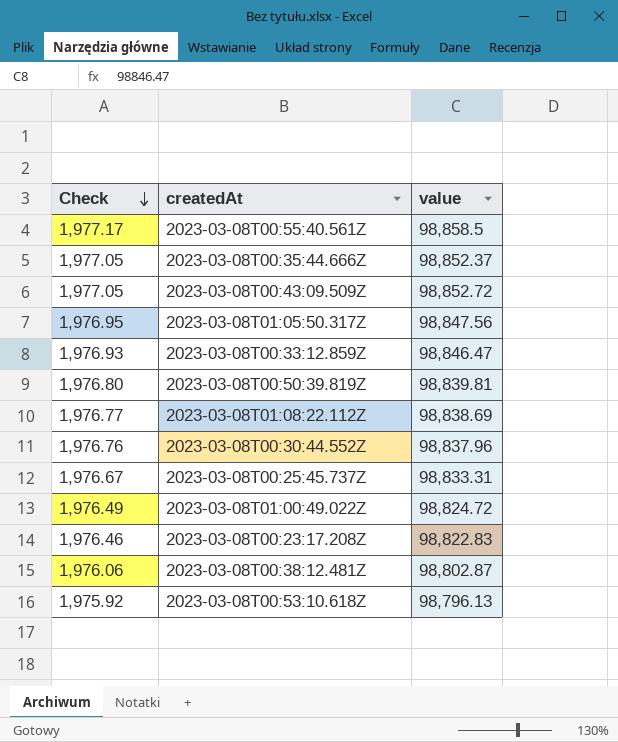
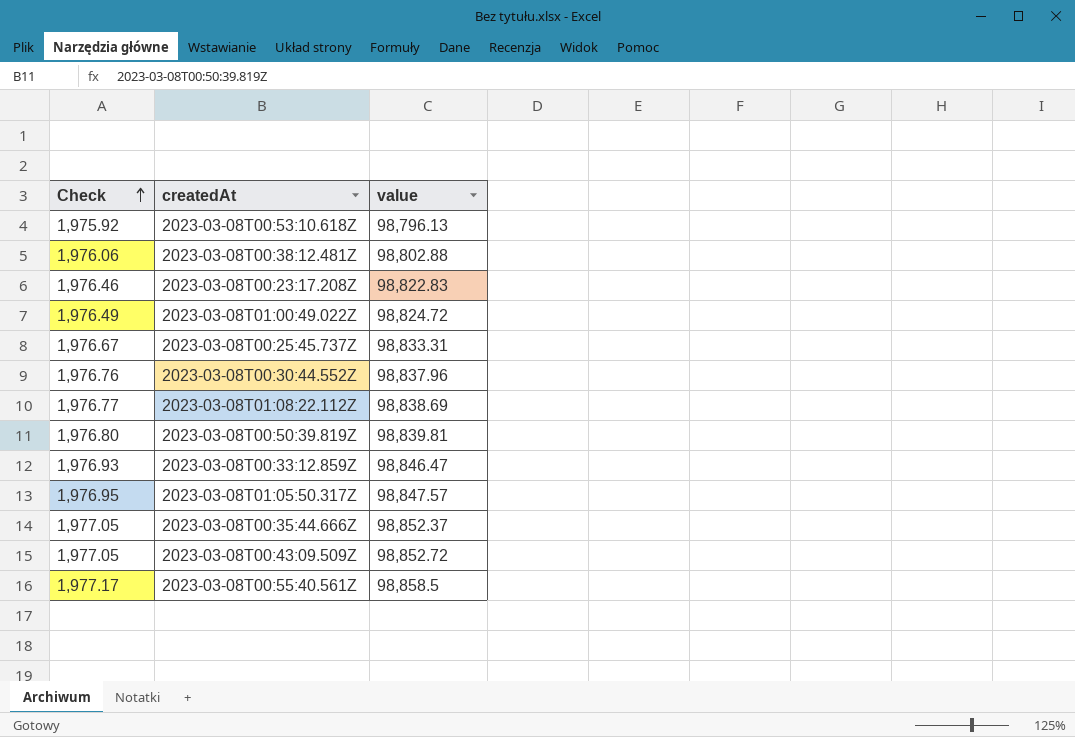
row order: Check descending -> Check ascending
2023-03-08T00:38:12.481Z | value: 98,802.87 -> 98,802.88
2023-03-08T01:05:50.317Z | value: 98,847.56 -> 98,847.57

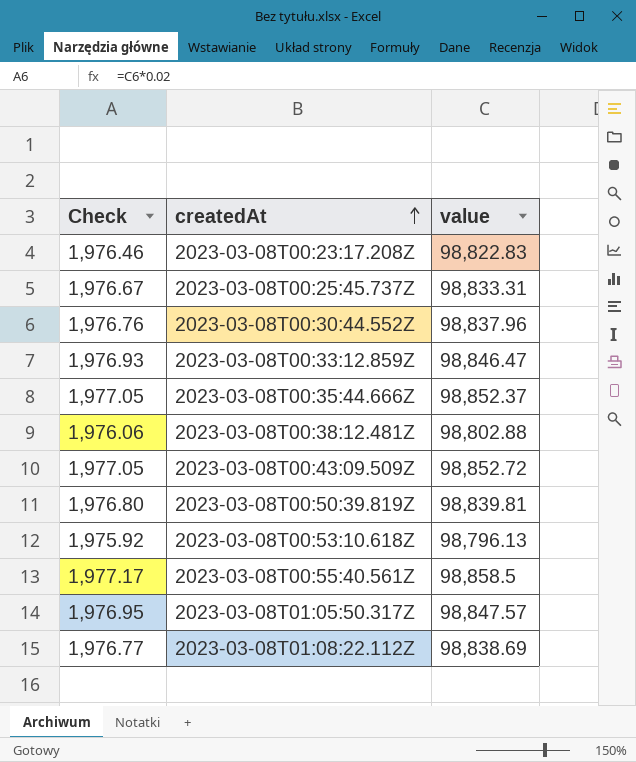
row order: Check ascending -> createdAt ascending
row 2023-03-08T01:00:49.022Z: 1,976.49 | 98,824.72 -> none

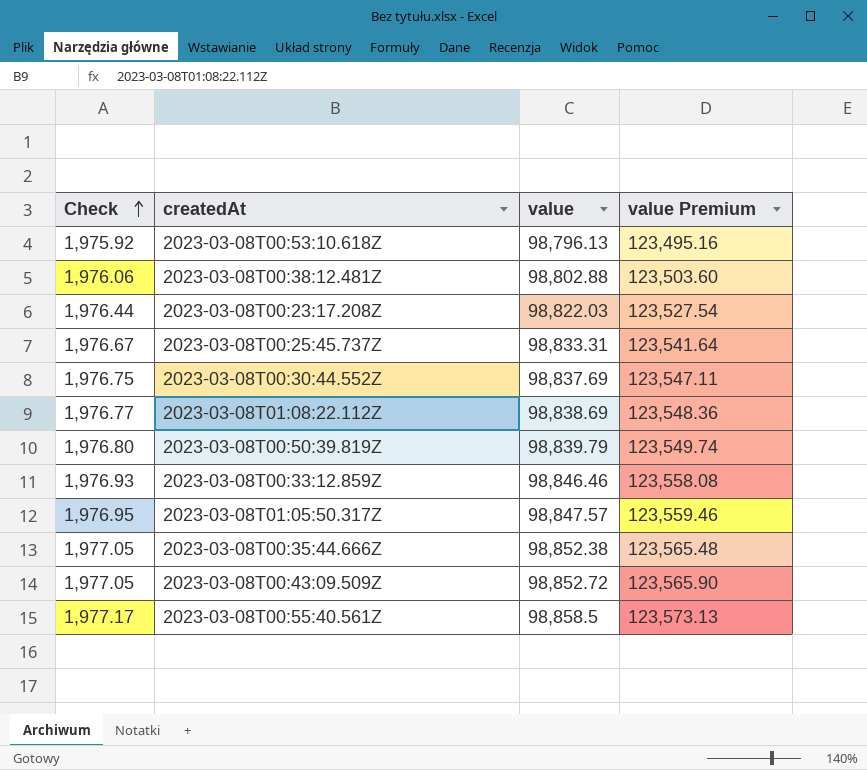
row order: createdAt ascending -> Check ascending
column value Premium | formula: none -> [value] * 1.25
2023-03-08T00:23:17.208Z | Check: 1,976.46 -> 1,976.44
2023-03-08T00:23:17.208Z | value: 98,822.83 -> 98,822.03
2023-03-08T00:30:44.552Z | Check: 1,976.76 -> 1,976.75
2023-03-08T00:30:44.552Z | value: 98,837.96 -> 98,837.69
2023-03-08T00:50:39.819Z | value: 98,839.81 -> 98,839.79
2023-03-08T00:33:12.859Z | value: 98,846.47 -> 98,846.46
2023-03-08T00:35:44.666Z | value: 98,852.37 -> 98,852.38

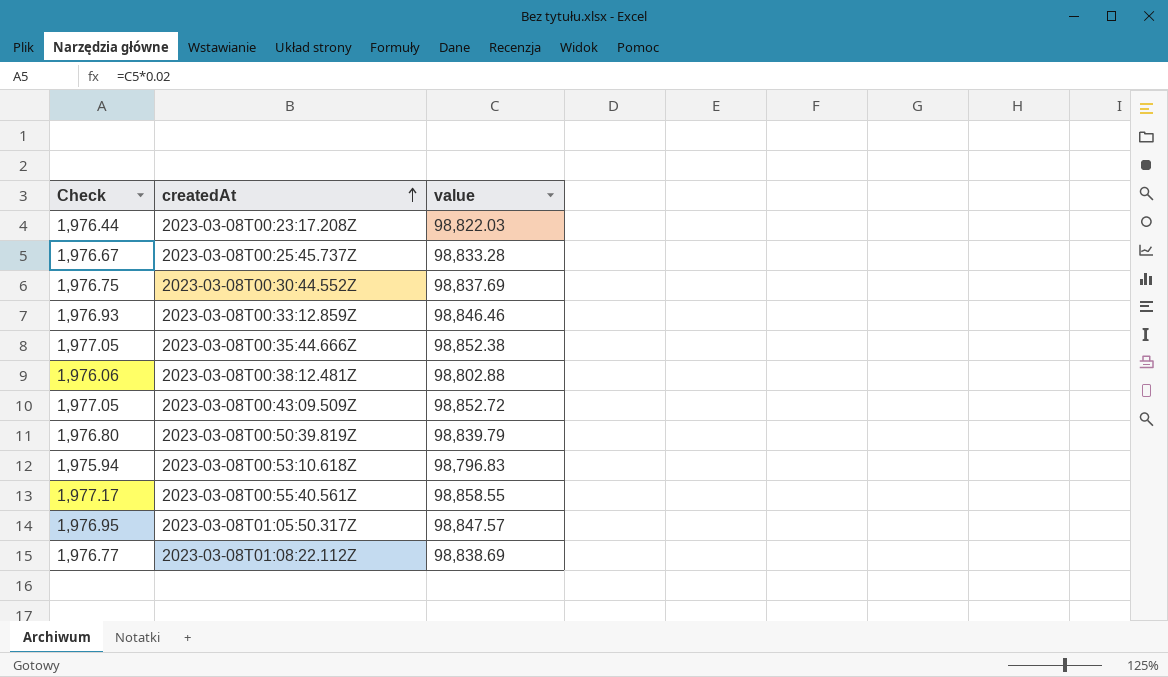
row order: Check ascending -> createdAt ascending
column value Premium | formula: [value] * 1.25 -> none
2023-03-08T00:25:45.737Z | value: 98,833.31 -> 98,833.28
2023-03-08T00:53:10.618Z | Check: 1,975.92 -> 1,975.94
2023-03-08T00:53:10.618Z | value: 98,796.13 -> 98,796.83
2023-03-08T00:55:40.561Z | value: 98,858.5 -> 98,858.55

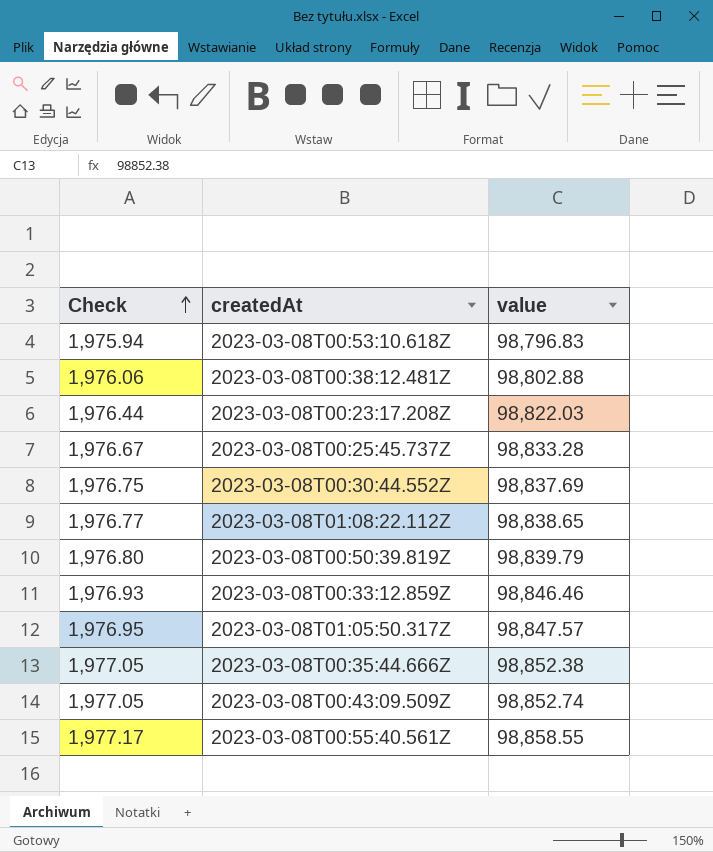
row order: createdAt ascending -> Check ascending
2023-03-08T01:08:22.112Z | value: 98,838.69 -> 98,838.65
2023-03-08T00:43:09.509Z | value: 98,852.72 -> 98,852.74

